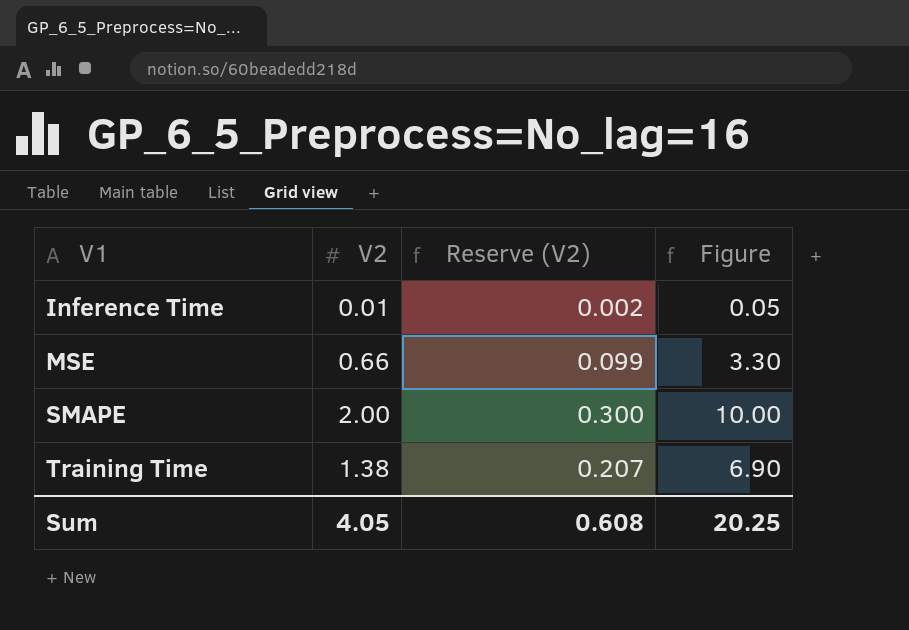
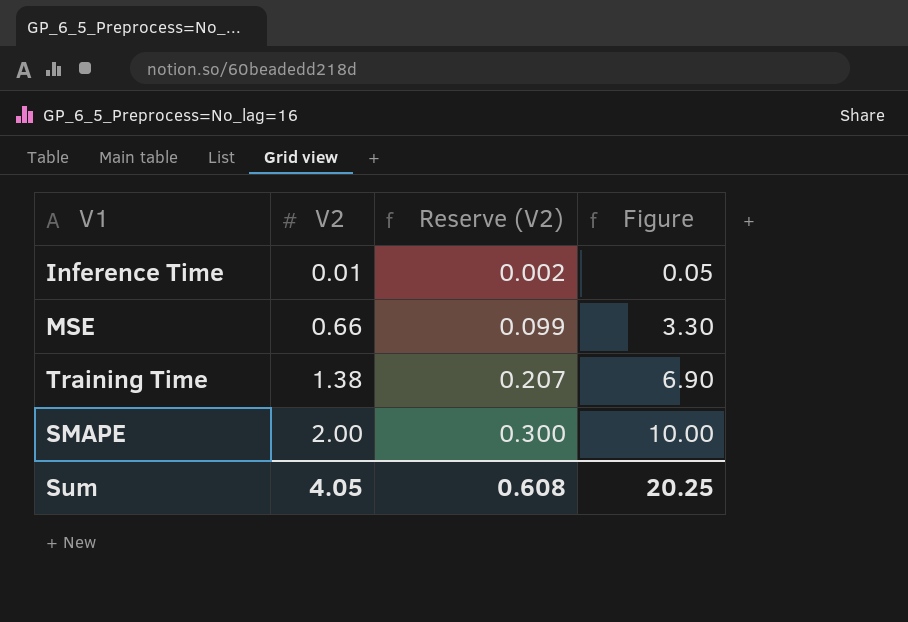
row order: V1 ascending -> V2 ascending

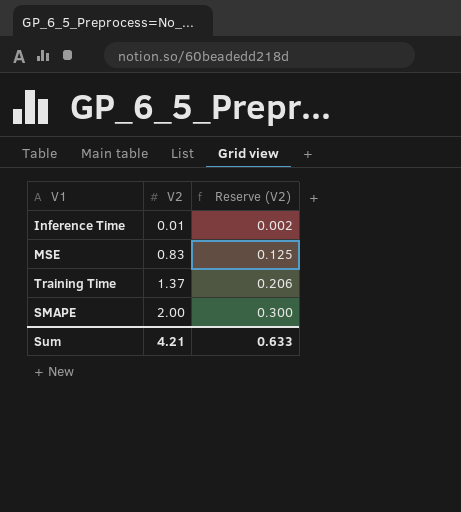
column Figure | formula: [V2] * 5 -> none
MSE | V2: 0.66 -> 0.83
MSE | Reserve (V2): 0.099 -> 0.125
Training Time | V2: 1.38 -> 1.37
Training Time | Reserve (V2): 0.207 -> 0.206
Sum | V2: 4.05 -> 4.21
Sum | Reserve (V2): 0.608 -> 0.633

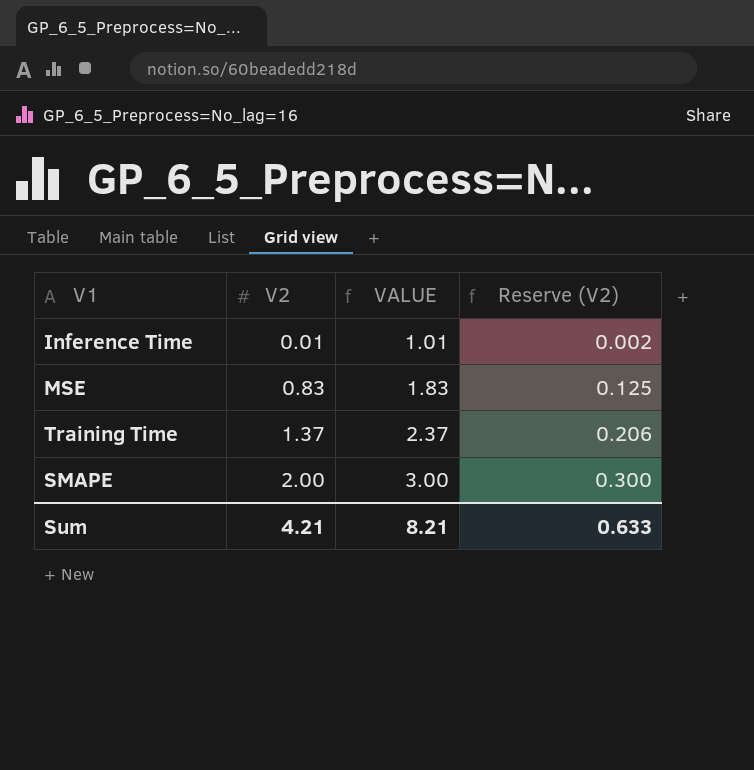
column VALUE | formula: none -> [V2] + 1

